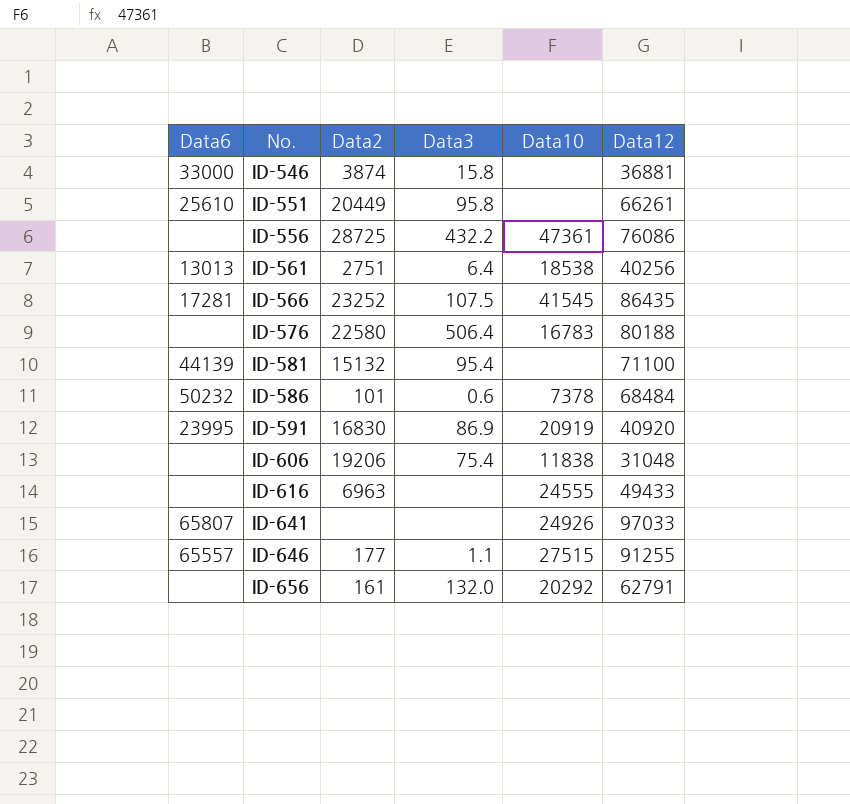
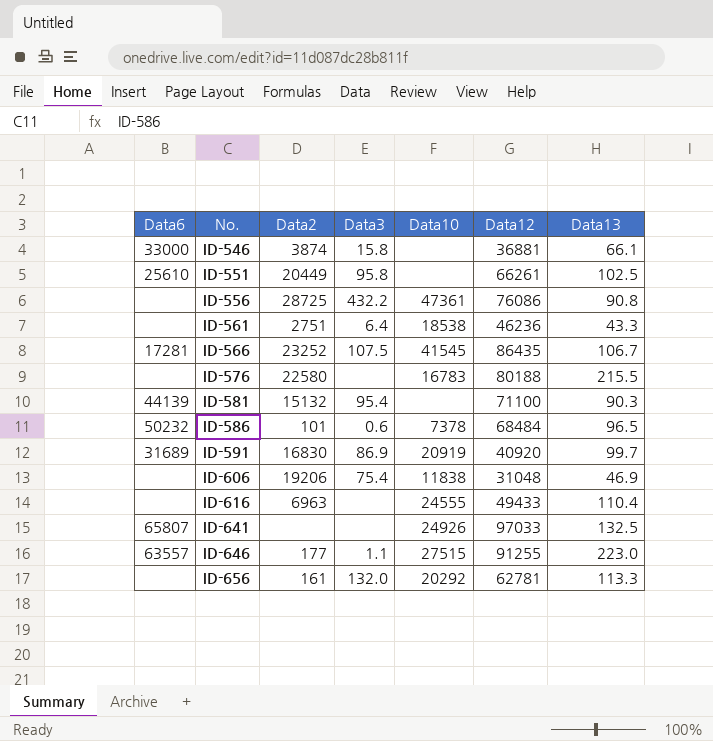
column Data13 | position: none -> 7
ID-561 | Data6: 13013 -> none
ID-561 | Data12: 40256 -> 46236
ID-576 | Data3: 506.4 -> none
ID-591 | Data6: 23995 -> 31689
ID-646 | Data6: 65557 -> 63557
ID-656 | Data12: 62791 -> 62781

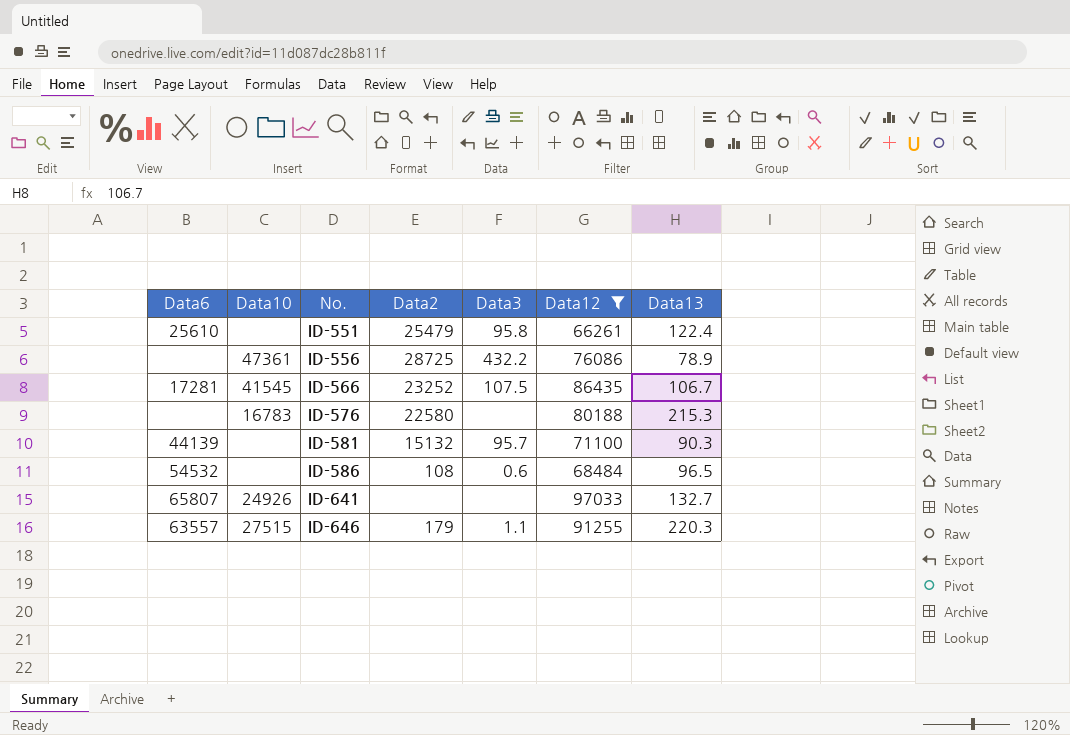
filter: none -> Data12 >= 66261
column Data10 | position: 5 -> 2
ID-551 | Data2: 20449 -> 25479
ID-551 | Data13: 102.5 -> 122.4
ID-556 | Data13: 90.8 -> 78.9
ID-576 | Data13: 215.5 -> 215.3
ID-581 | Data3: 95.4 -> 95.7
ID-586 | Data6: 50232 -> 54532
ID-586 | Data10: 7378 -> none
ID-586 | Data2: 101 -> 108
ID-641 | Data13: 132.5 -> 132.7
ID-646 | Data2: 177 -> 179
ID-646 | Data13: 223.0 -> 220.3

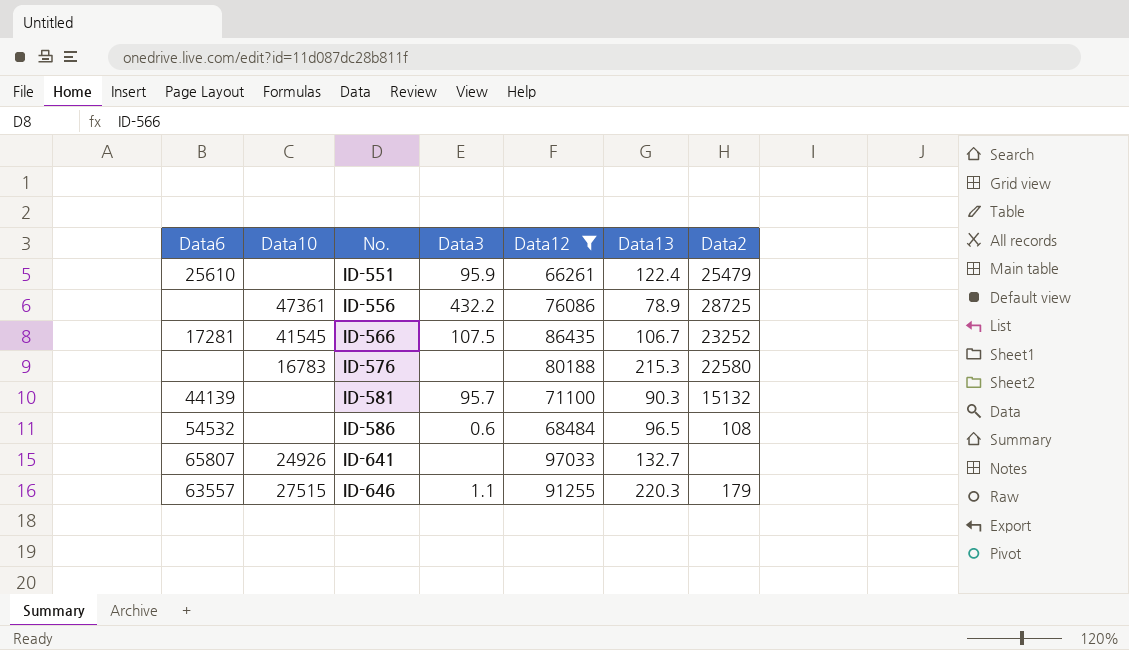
column Data2 | position: 4 -> 7
ID-551 | Data3: 95.8 -> 95.9

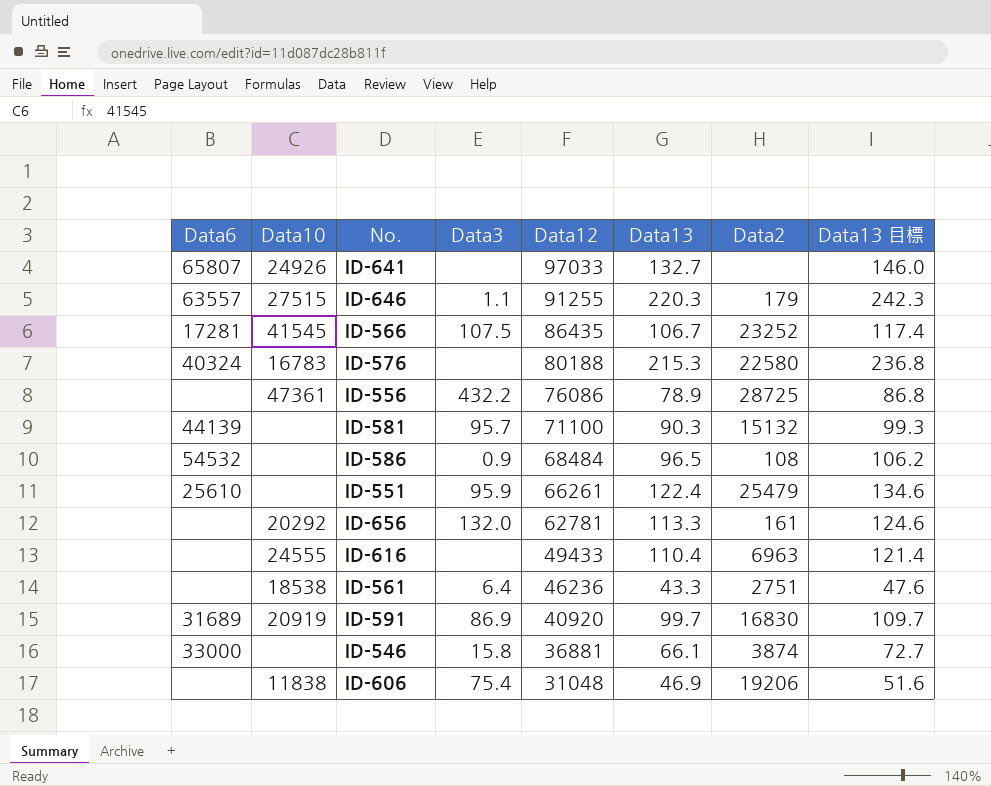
filter: Data12 >= 66261 -> none
row order: No. ascending -> Data12 descending
column Data13 目標 | formula: none -> [Data13] * 1.1
ID-576 | Data6: none -> 40324
ID-586 | Data3: 0.6 -> 0.9

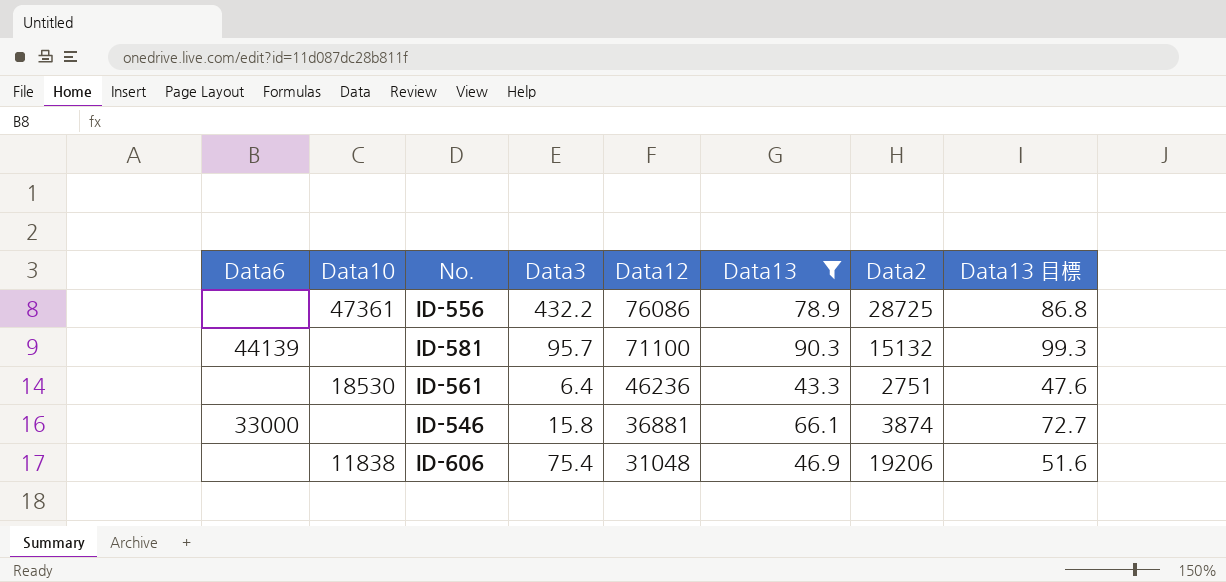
filter: none -> Data13 <= 90.3
ID-561 | Data10: 18538 -> 18530

